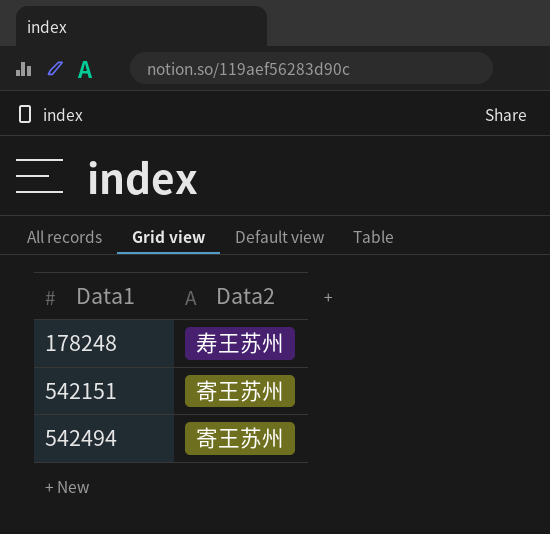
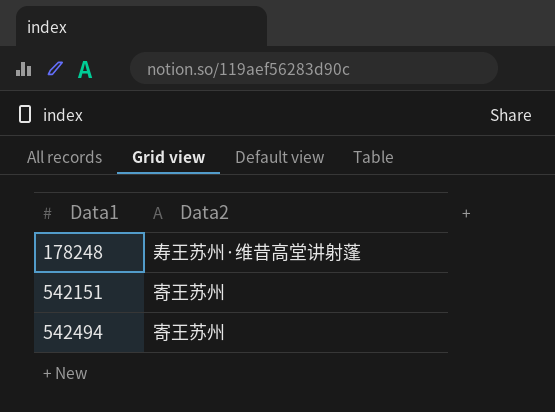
178248 | Data2: 寿王苏州 -> 寿王苏州·维昔高堂讲射蓬

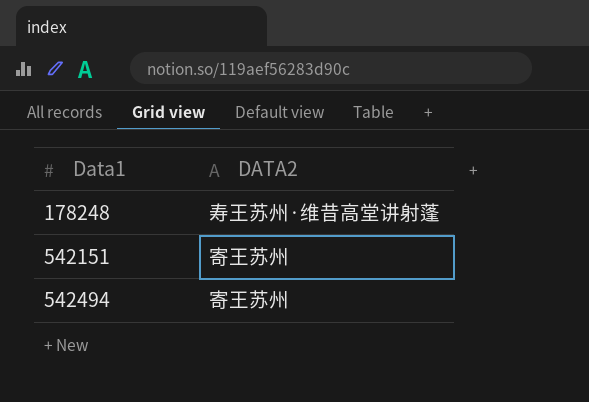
column name: Data2 -> DATA2

